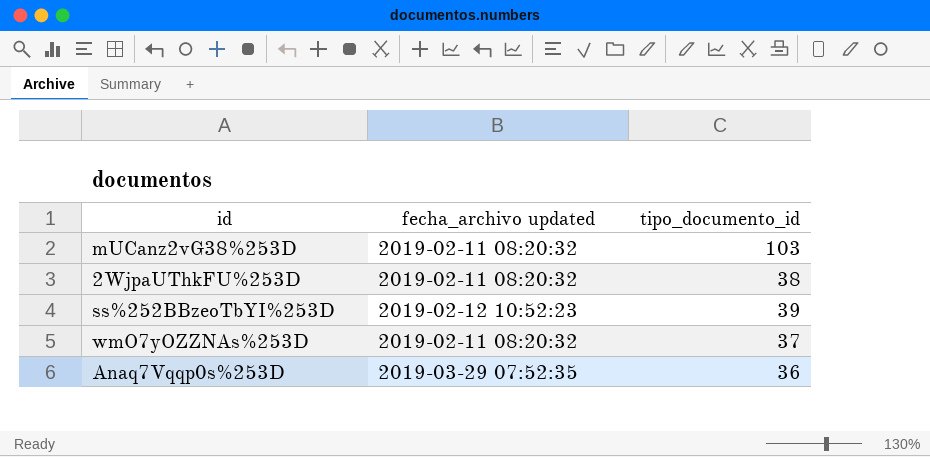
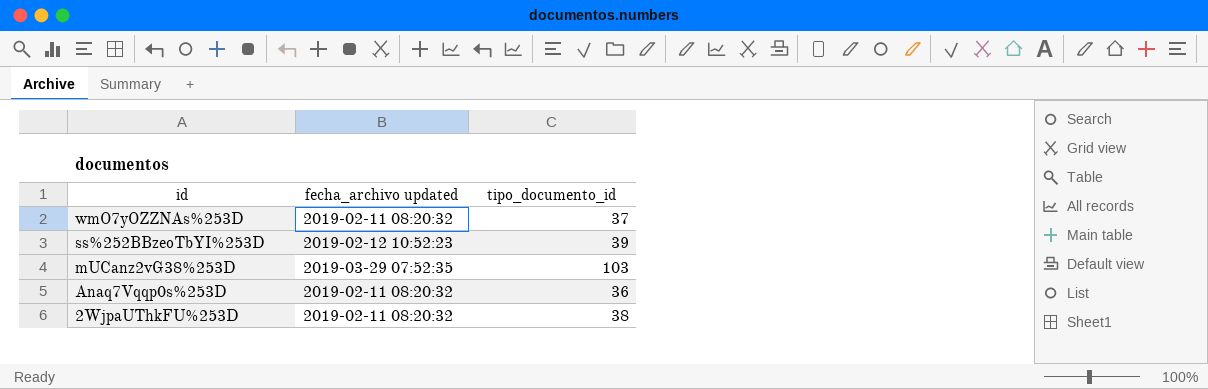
row order: none -> id descending
mUCanz2vG38%253D | fecha_archivo updated: 2019-02-11 08:20:32 -> 2019-03-29 07:52:35
Anaq7Vqqp0s%253D | fecha_archivo updated: 2019-03-29 07:52:35 -> 2019-02-11 08:20:32

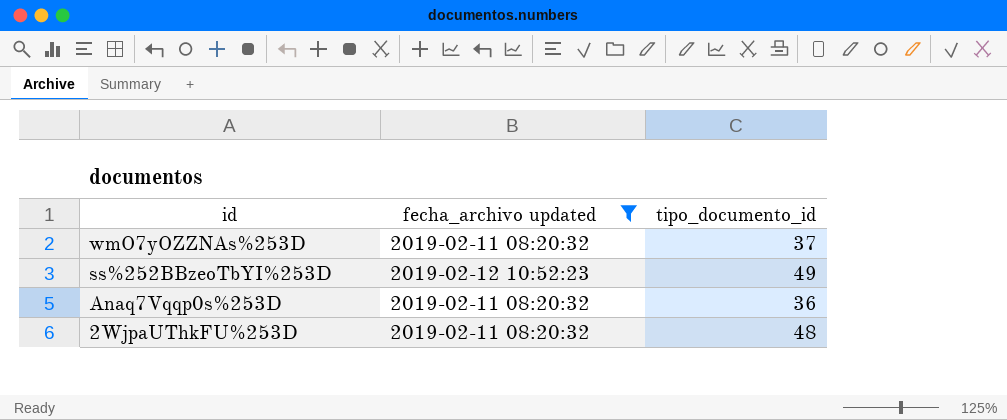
filter: none -> fecha_archivo updated != 2019-03-29 07:52:35
ss%252BBzeoTbYI%253D | tipo_documento_id: 39 -> 49
2WjpaUThkFU%253D | tipo_documento_id: 38 -> 48

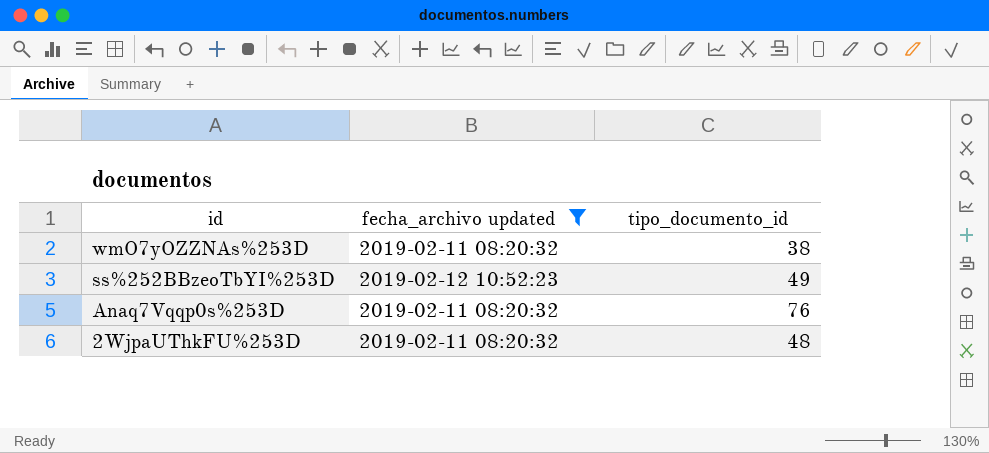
wmO7yOZZNAs%253D | tipo_documento_id: 37 -> 38
Anaq7Vqqp0s%253D | tipo_documento_id: 36 -> 76

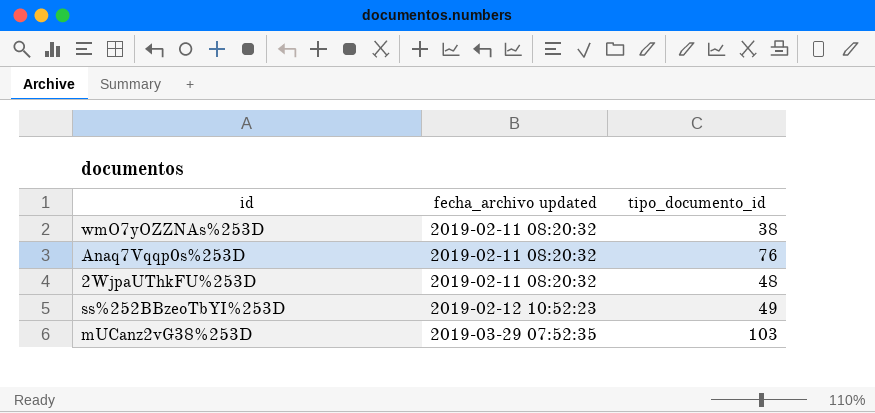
filter: fecha_archivo updated != 2019-03-29 07:52:35 -> none
row order: id descending -> fecha_archivo updated ascending

